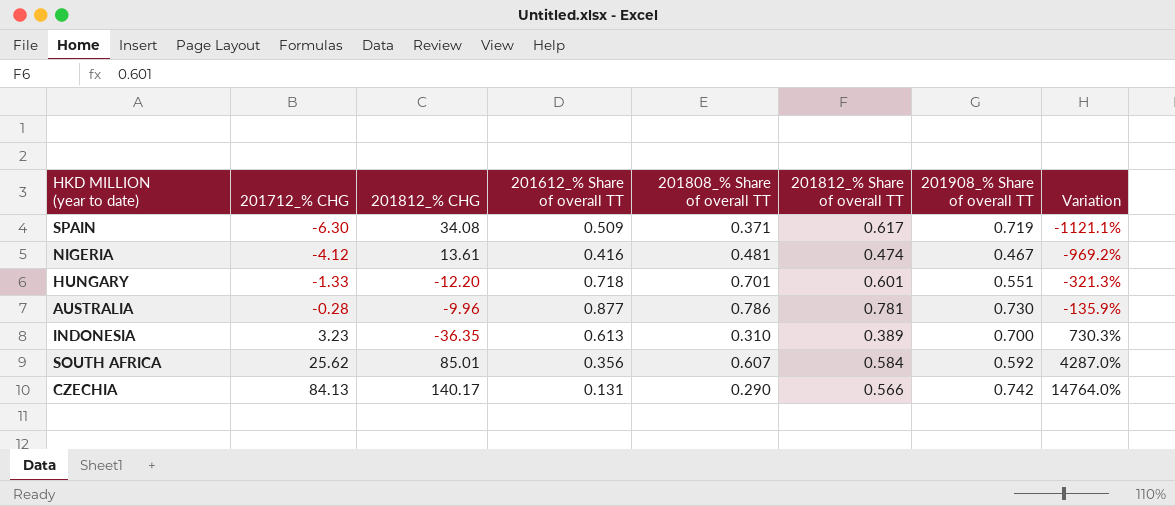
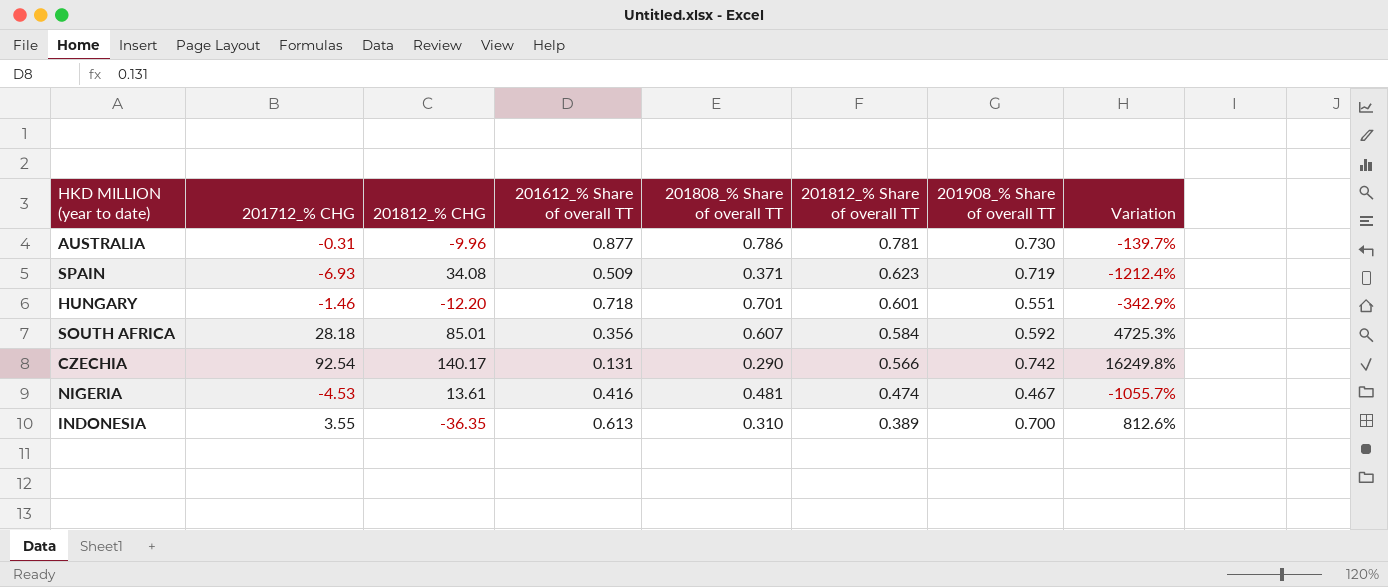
row order: 201712_% CHG ascending -> 201812_% Share of overall TT descending
AUSTRALIA | 201712_% CHG: -0.28 -> -0.31
AUSTRALIA | Variation: -135.9% -> -139.7%
SPAIN | 201712_% CHG: -6.30 -> -6.93
SPAIN | 201812_% Share of overall TT: 0.617 -> 0.623
SPAIN | Variation: -1121.1% -> -1212.4%
HUNGARY | 201712_% CHG: -1.33 -> -1.46
HUNGARY | Variation: -321.3% -> -342.9%
SOUTH AFRICA | 201712_% CHG: 25.62 -> 28.18
SOUTH AFRICA | Variation: 4287.0% -> 4725.3%
CZECHIA | 201712_% CHG: 84.13 -> 92.54
CZECHIA | Variation: 14764.0% -> 16249.8%
NIGERIA | 201712_% CHG: -4.12 -> -4.53
NIGERIA | Variation: -969.2% -> -1055.7%
INDONESIA | 201712_% CHG: 3.23 -> 3.55
INDONESIA | Variation: 730.3% -> 812.6%

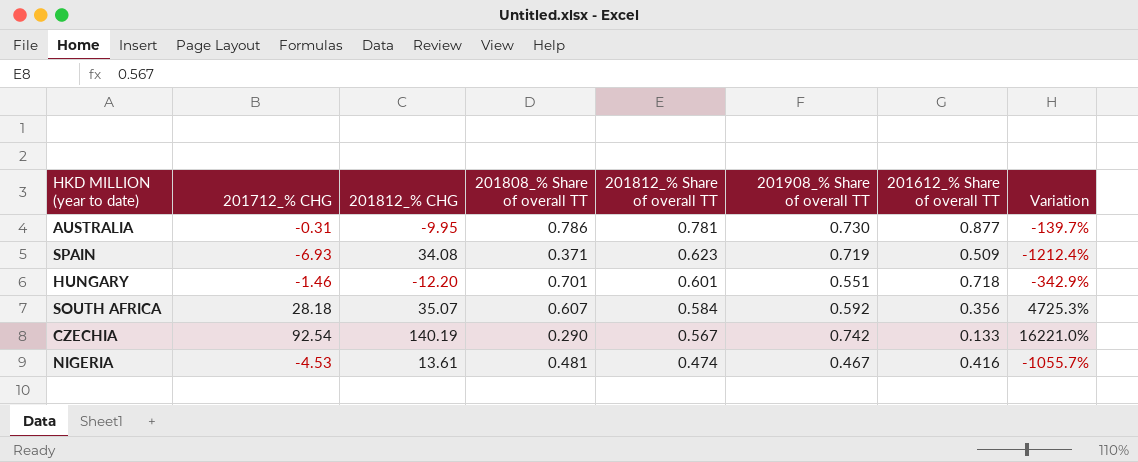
column 201612_% Share of overall TT | position: 4 -> 7
row INDONESIA: 3.55 | -36.35 | 0.613 | 0.310 | 0.389 | 0.700 | 812.6% -> none
AUSTRALIA | 201812_% CHG: -9.96 -> -9.95
SOUTH AFRICA | 201812_% CHG: 85.01 -> 35.07
CZECHIA | 201812_% CHG: 140.17 -> 140.19
CZECHIA | 201812_% Share of overall TT: 0.566 -> 0.567
CZECHIA | 201612_% Share of overall TT: 0.131 -> 0.133
CZECHIA | Variation: 16249.8% -> 16221.0%

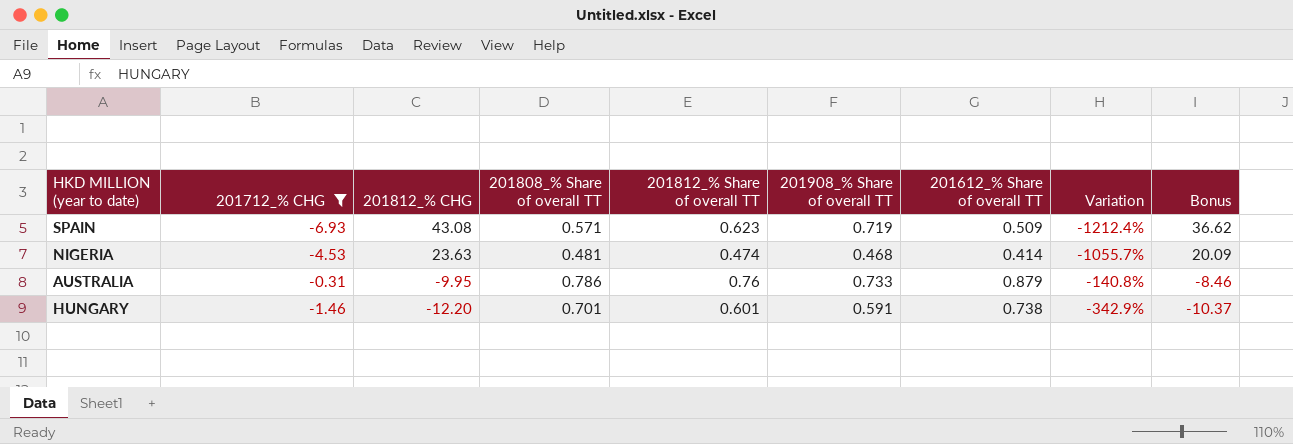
filter: none -> 201712_% CHG <= -0.31
row order: 201812_% Share of overall TT descending -> 201812_% CHG descending
column Bonus | formula: none -> [201812_% CHG] * 0.85
SPAIN | 201812_% CHG: 34.08 -> 43.08
SPAIN | 201808_% Share of overall TT: 0.371 -> 0.571
NIGERIA | 201812_% CHG: 13.61 -> 23.63
NIGERIA | 201908_% Share of overall TT: 0.467 -> 0.468
NIGERIA | 201612_% Share of overall TT: 0.416 -> 0.414
AUSTRALIA | 201812_% Share of overall TT: 0.781 -> 0.76
AUSTRALIA | 201908_% Share of overall TT: 0.730 -> 0.733
AUSTRALIA | 201612_% Share of overall TT: 0.877 -> 0.879
AUSTRALIA | Variation: -139.7% -> -140.8%
HUNGARY | 201908_% Share of overall TT: 0.551 -> 0.591
HUNGARY | 201612_% Share of overall TT: 0.718 -> 0.738

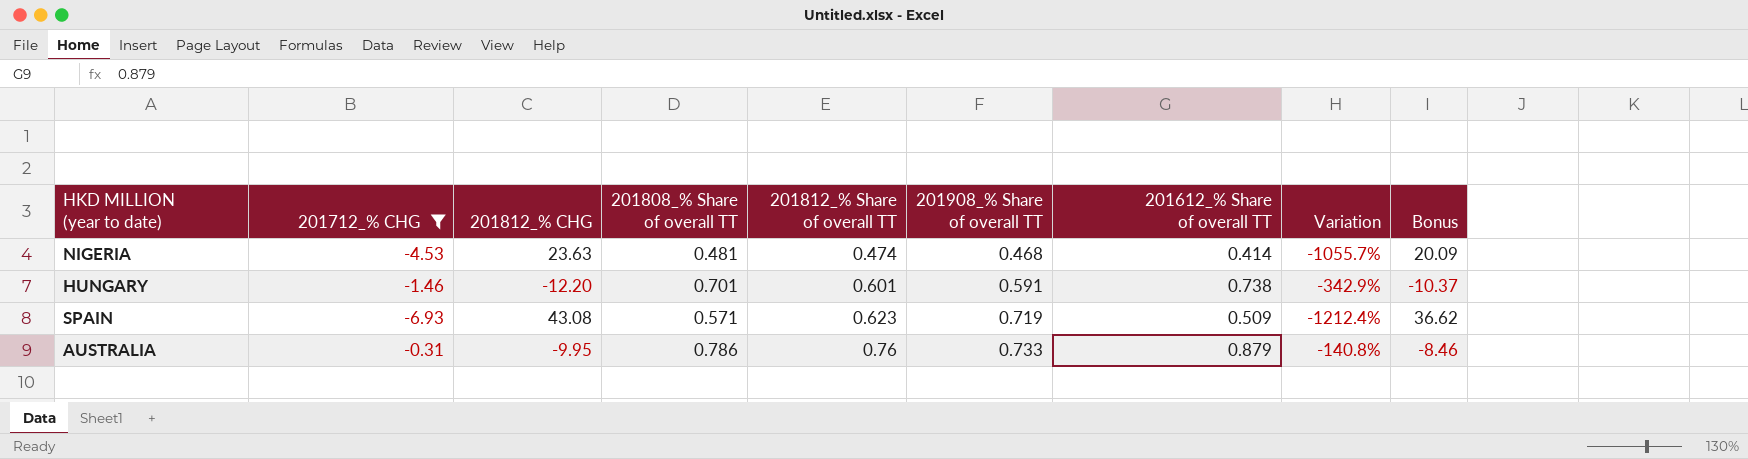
row order: 201812_% CHG descending -> 201812_% Share of overall TT ascending

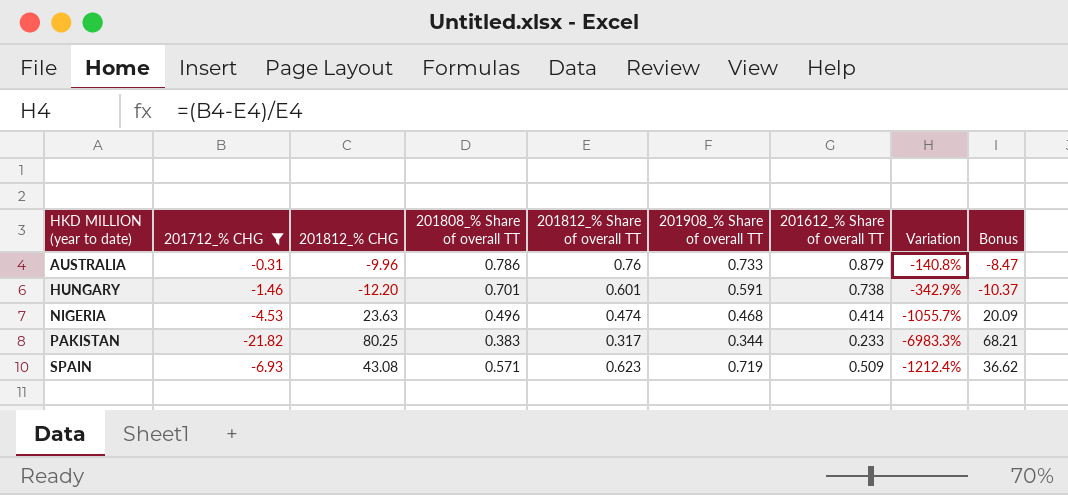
row order: 201812_% Share of overall TT ascending -> HKD MILLION (year to date) ascending
AUSTRALIA | 201812_% CHG: -9.95 -> -9.96
AUSTRALIA | Bonus: -8.46 -> -8.47
NIGERIA | 201808_% Share of overall TT: 0.481 -> 0.496
row PAKISTAN: none -> -21.82 | 80.25 | 0.383 | 0.317 | 0.344 | 0.233 | -6983.3% | 68.21

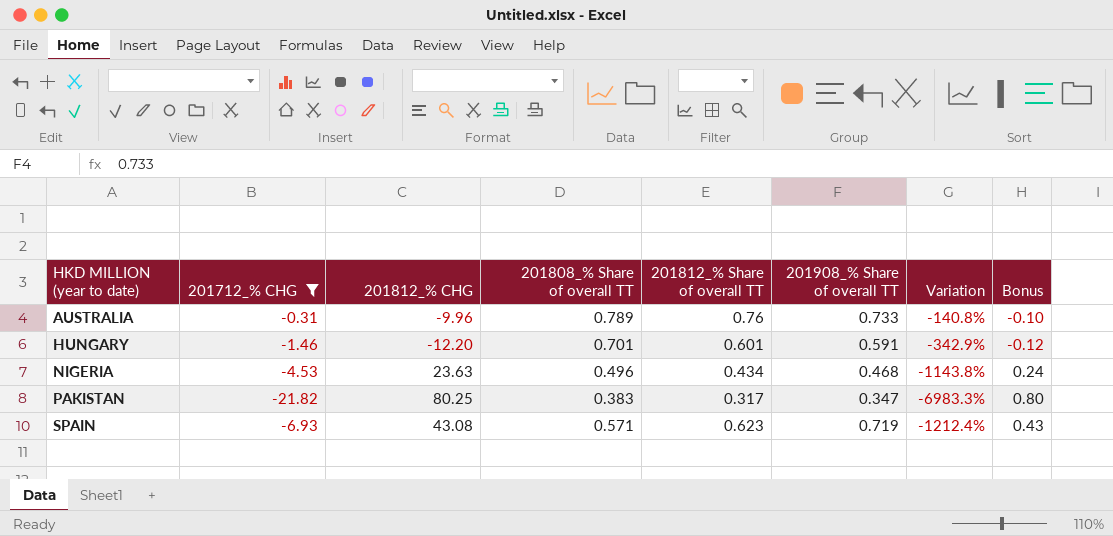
column 201612_% Share of overall TT | position: 7 -> none
column Bonus | formula: [201812_% CHG] * 0.85 -> [201812_% CHG] * 0.01
AUSTRALIA | 201808_% Share of overall TT: 0.786 -> 0.789
NIGERIA | 201812_% Share of overall TT: 0.474 -> 0.434
NIGERIA | Variation: -1055.7% -> -1143.8%
PAKISTAN | 201908_% Share of overall TT: 0.344 -> 0.347

